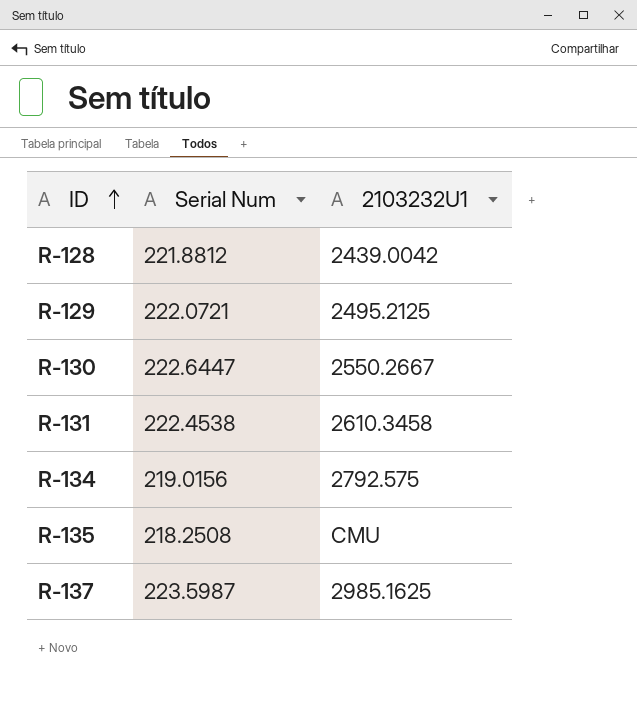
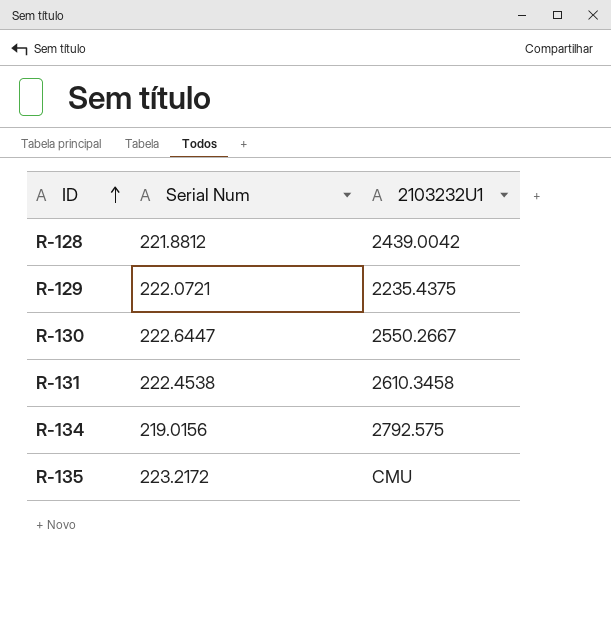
row R-137: 223.5987 | 2985.1625 -> none
R-129 | 2103232U1: 2495.2125 -> 2235.4375
R-135 | Serial Num: 218.2508 -> 223.2172

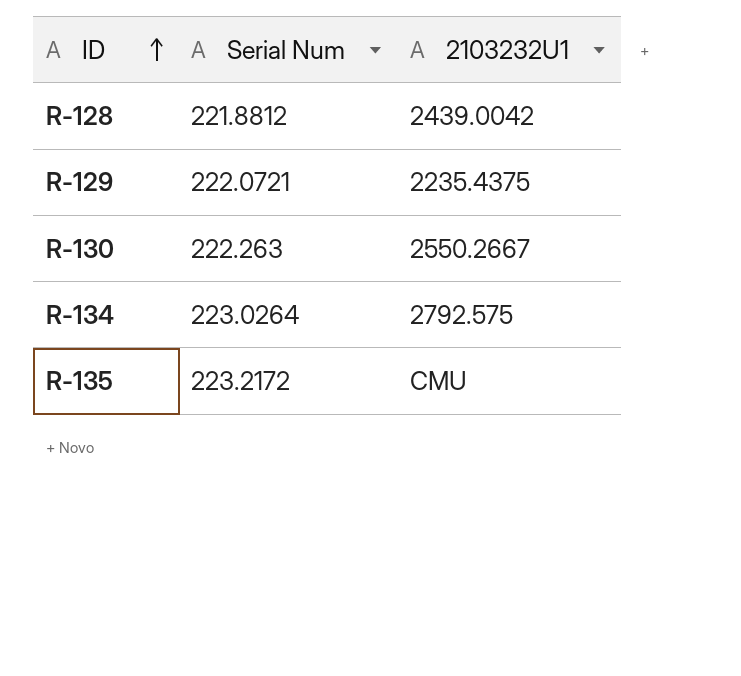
row R-131: 222.4538 | 2610.3458 -> none
R-130 | Serial Num: 222.6447 -> 222.263
R-134 | Serial Num: 219.0156 -> 223.0264

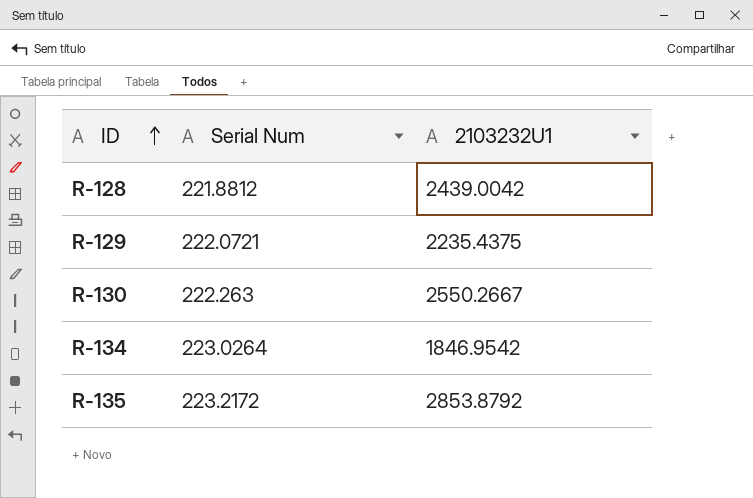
R-134 | 2103232U1: 2792.575 -> 1846.9542
R-135 | 2103232U1: CMU -> 2853.8792

